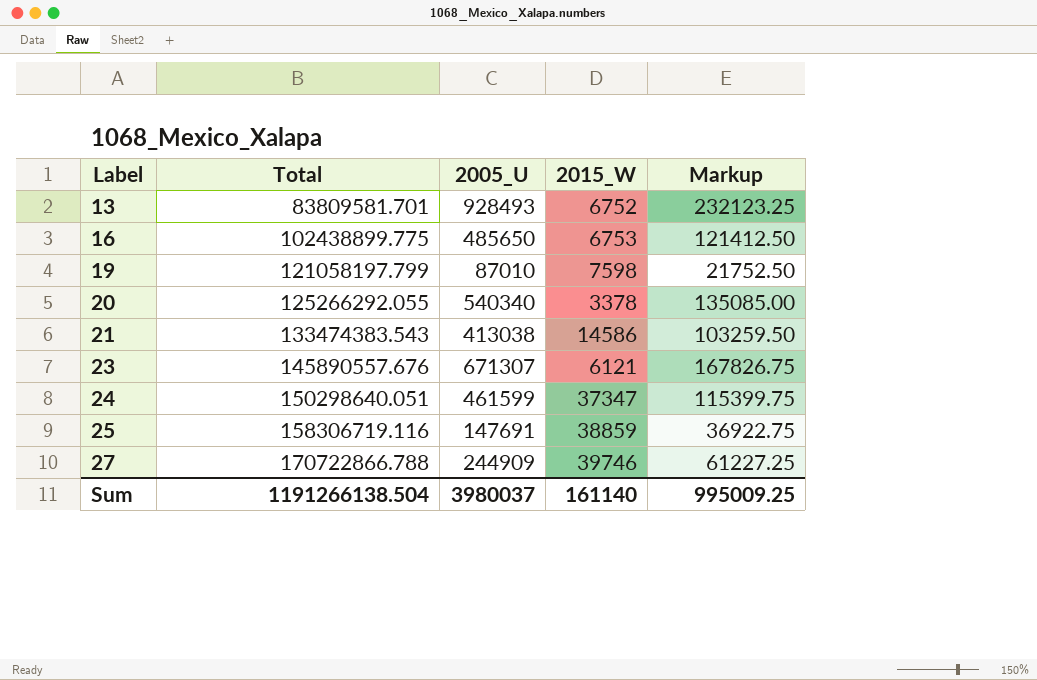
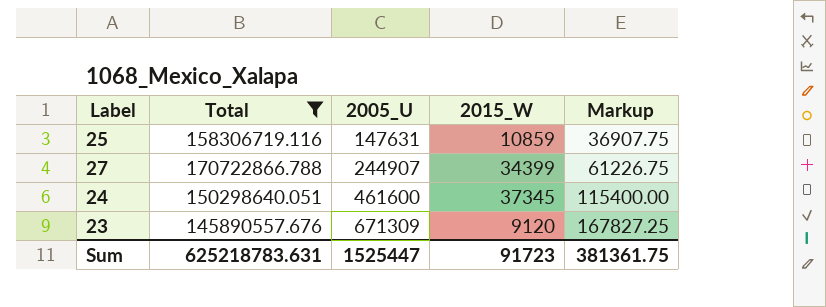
filter: none -> Total >= 145890557.676
row order: Label ascending -> 2005_U ascending
25 | 2005_U: 147691 -> 147631
25 | 2015_W: 38859 -> 10859
25 | Markup: 36922.75 -> 36907.75
27 | 2005_U: 244909 -> 244907
27 | 2015_W: 39746 -> 34399
27 | Markup: 61227.25 -> 61226.75
24 | 2005_U: 461599 -> 461600
24 | 2015_W: 37347 -> 37345
24 | Markup: 115399.75 -> 115400.00
23 | 2005_U: 671307 -> 671309
23 | 2015_W: 6121 -> 9120
23 | Markup: 167826.75 -> 167827.25
Sum | Total: 1191266138.504 -> 625218783.631
Sum | 2005_U: 3980037 -> 1525447
Sum | 2015_W: 161140 -> 91723
Sum | Markup: 995009.25 -> 381361.75

